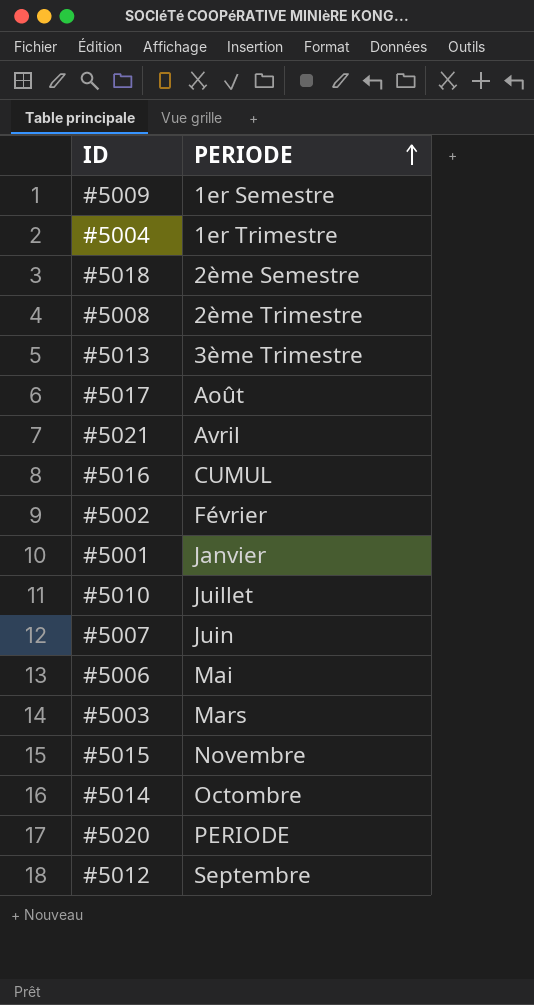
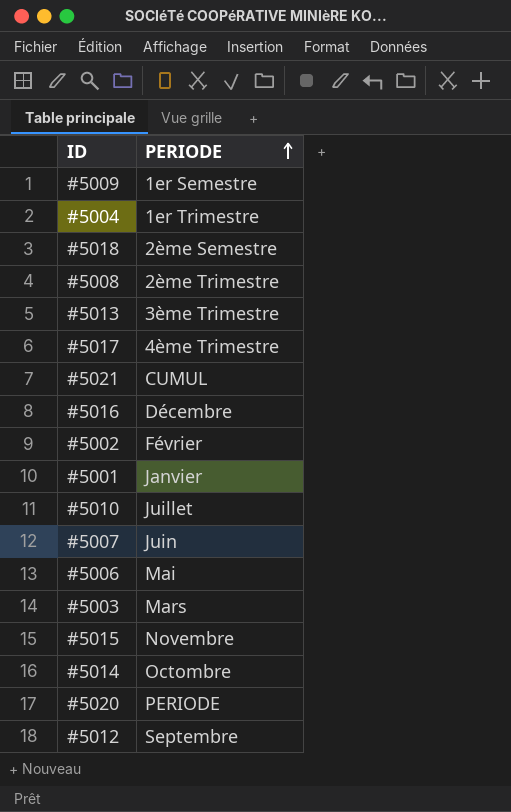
#5017 | PERIODE: Août -> 4ème Trimestre
#5021 | PERIODE: Avril -> CUMUL
#5016 | PERIODE: CUMUL -> Décembre

